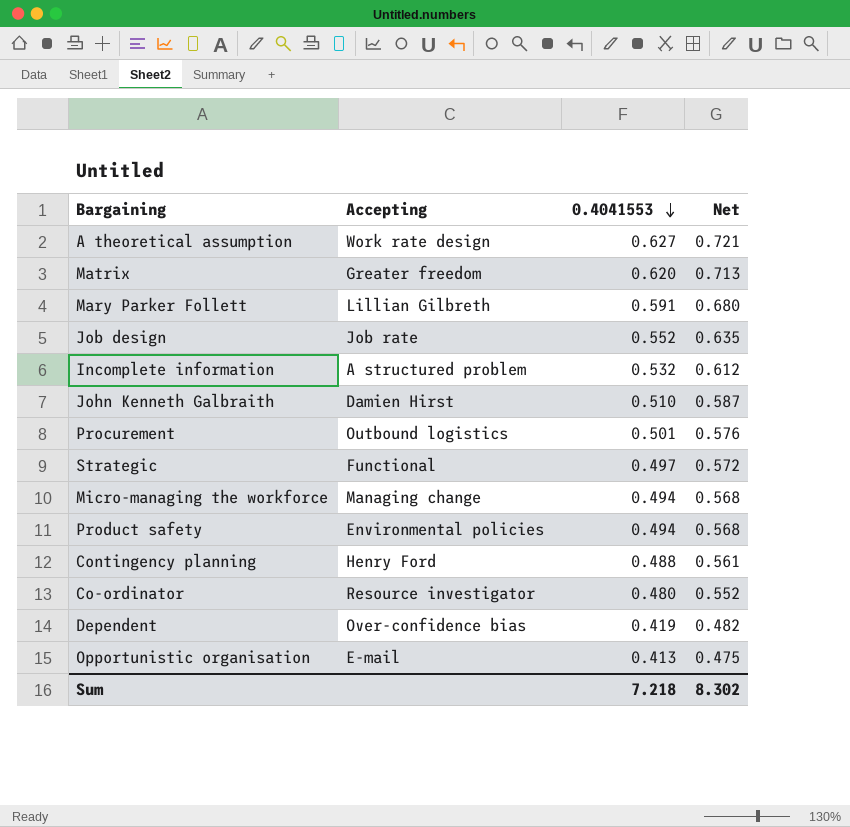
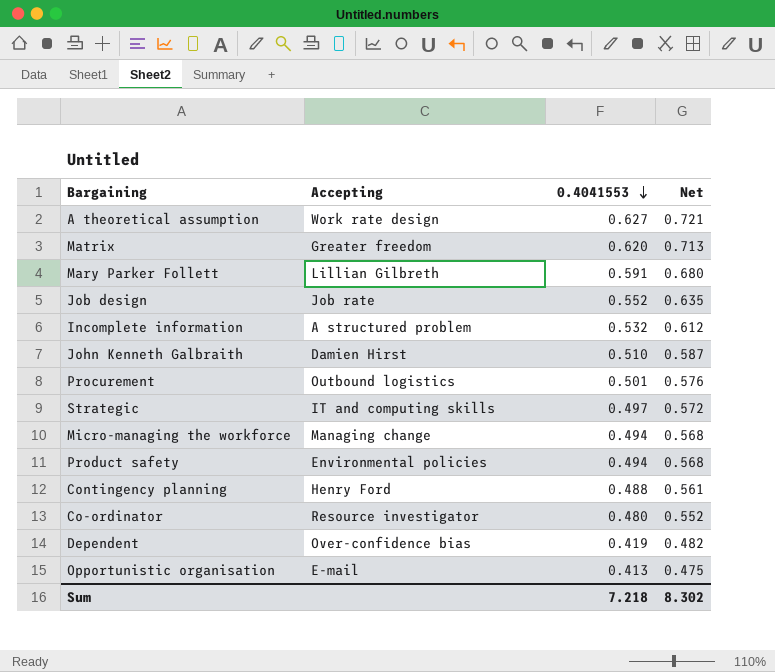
Strategic | Accepting: Functional -> IT and computing skills

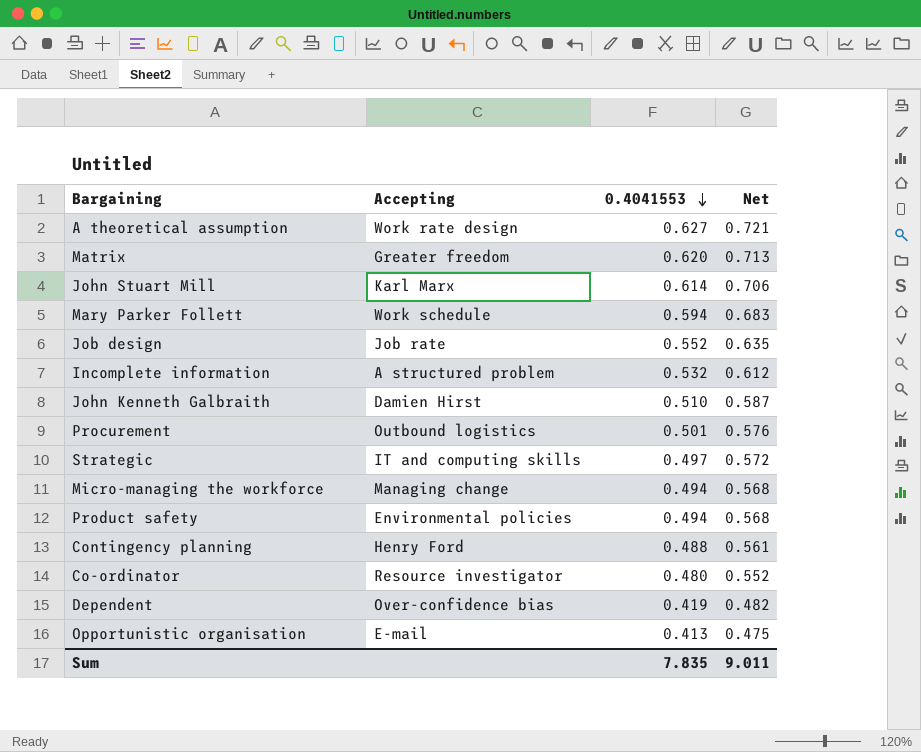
row John Stuart Mill: none -> Karl Marx | 0.614 | 0.706
Mary Parker Follett | Accepting: Lillian Gilbreth -> Work schedule
Mary Parker Follett | 0.4041553: 0.591 -> 0.594
Mary Parker Follett | Net: 0.680 -> 0.683
Sum | 0.4041553: 7.218 -> 7.835
Sum | Net: 8.302 -> 9.011

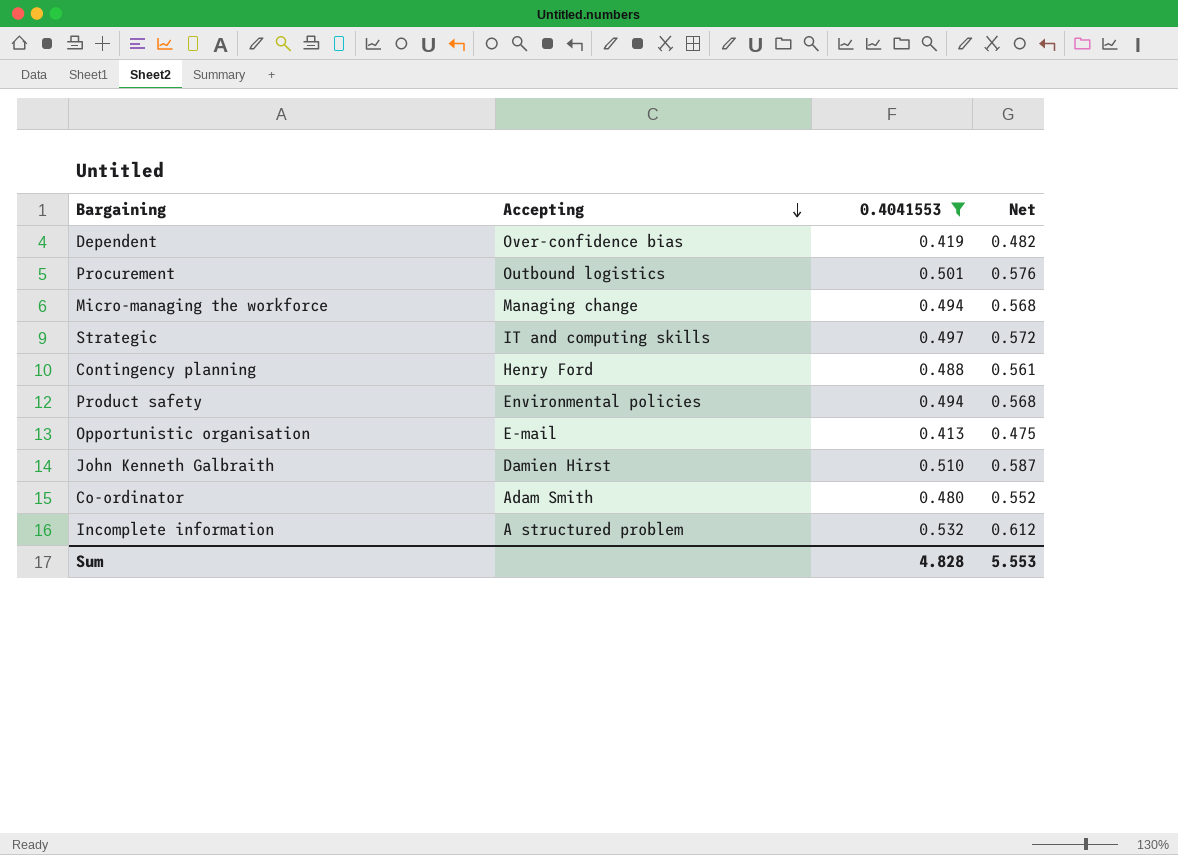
filter: none -> 0.4041553 <= 0.532
row order: 0.4041553 descending -> Accepting descending
Co-ordinator | Accepting: Resource investigator -> Adam Smith
Sum | 0.4041553: 7.835 -> 4.828
Sum | Net: 9.011 -> 5.553

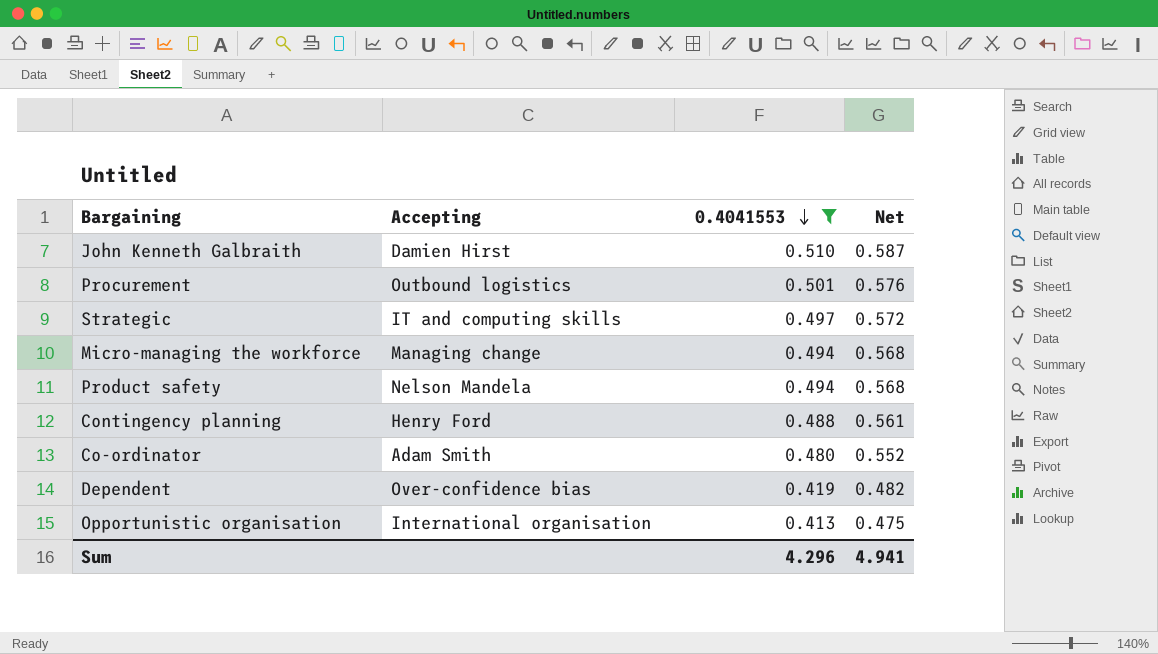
row order: Accepting descending -> 0.4041553 descending
row Incomplete information: A structured problem | 0.532 | 0.612 -> none
Product safety | Accepting: Environmental policies -> Nelson Mandela
Opportunistic organisation | Accepting: E-mail -> International organisation
Sum | 0.4041553: 4.828 -> 4.296
Sum | Net: 5.553 -> 4.941

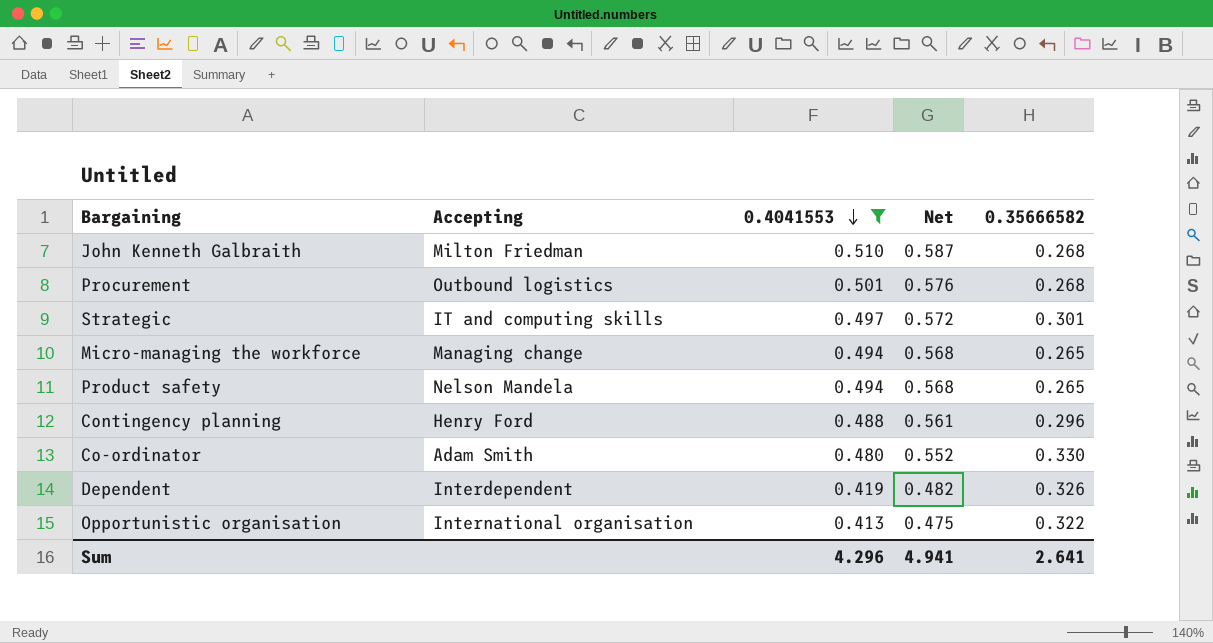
column 0.35666582 | position: none -> 5
John Kenneth Galbraith | Accepting: Damien Hirst -> Milton Friedman
Dependent | Accepting: Over-confidence bias -> Interdependent

